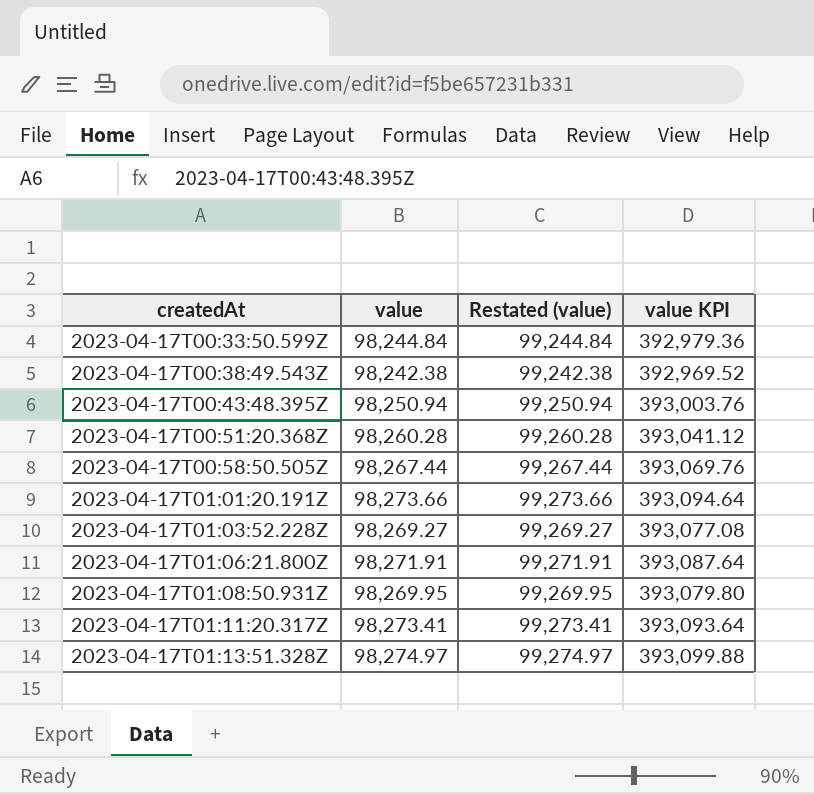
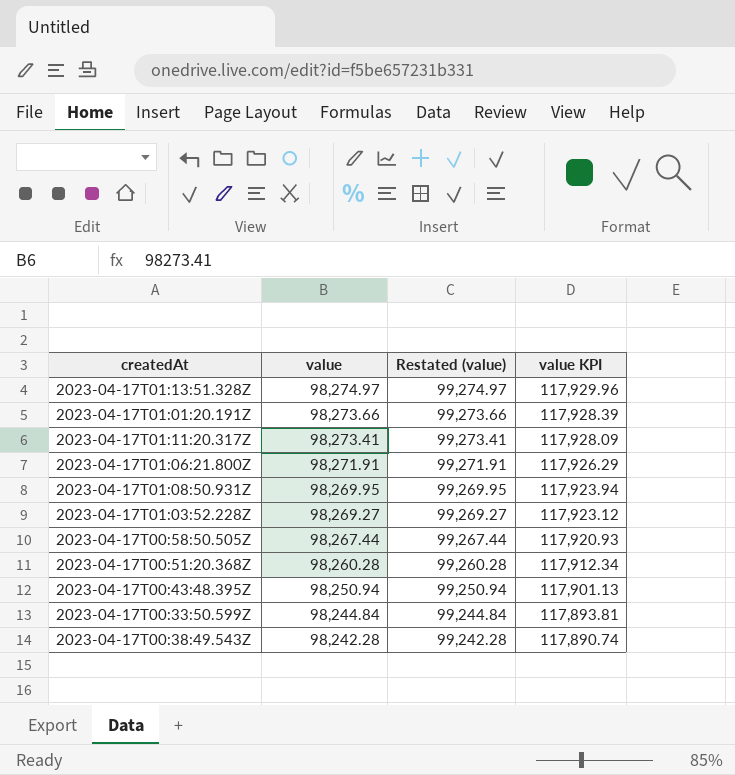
row order: createdAt ascending -> value descending
column value KPI | formula: [value] * 4 -> [value] * 1.2
2023-04-17T00:38:49.543Z | value: 98,242.38 -> 98,242.28
2023-04-17T00:38:49.543Z | Restated (value): 99,242.38 -> 99,242.28

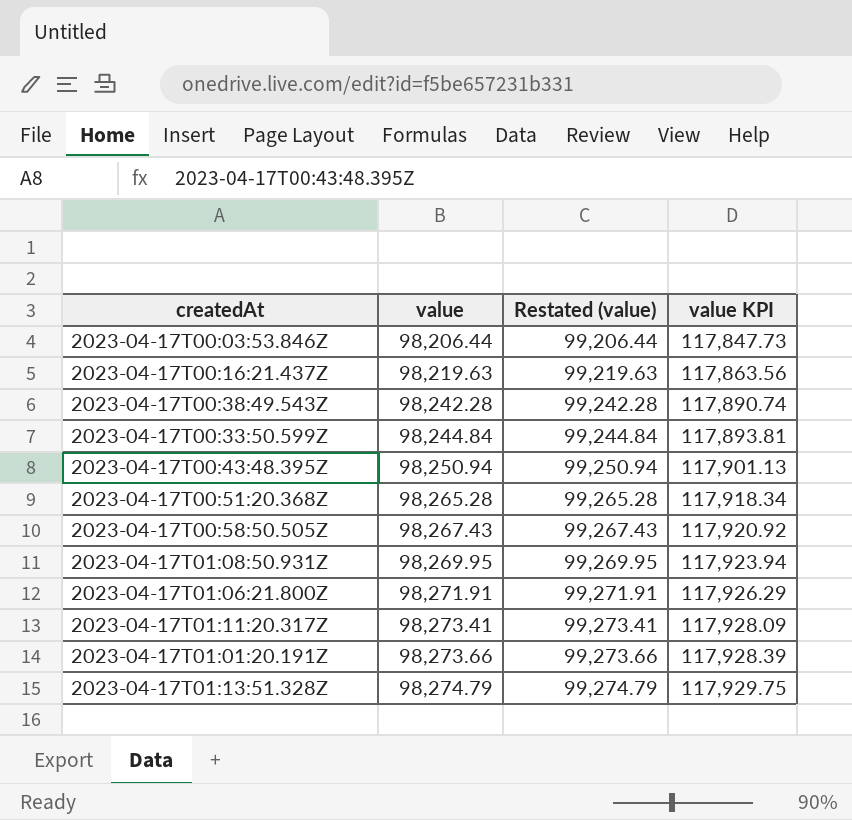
row order: value descending -> value ascending
row 2023-04-17T01:03:52.228Z: 98,269.27 | 99,269.27 | 117,923.12 -> none
row 2023-04-17T00:03:53.846Z: none -> 98,206.44 | 99,206.44 | 117,847.73
row 2023-04-17T00:16:21.437Z: none -> 98,219.63 | 99,219.63 | 117,863.56
2023-04-17T00:51:20.368Z | value: 98,260.28 -> 98,265.28
2023-04-17T00:51:20.368Z | Restated (value): 99,260.28 -> 99,265.28
2023-04-17T00:51:20.368Z | value KPI: 117,912.34 -> 117,918.34
2023-04-17T00:58:50.505Z | value: 98,267.44 -> 98,267.43
2023-04-17T00:58:50.505Z | Restated (value): 99,267.44 -> 99,267.43
2023-04-17T00:58:50.505Z | value KPI: 117,920.93 -> 117,920.92
2023-04-17T01:13:51.328Z | value: 98,274.97 -> 98,274.79
2023-04-17T01:13:51.328Z | Restated (value): 99,274.97 -> 99,274.79
2023-04-17T01:13:51.328Z | value KPI: 117,929.96 -> 117,929.75

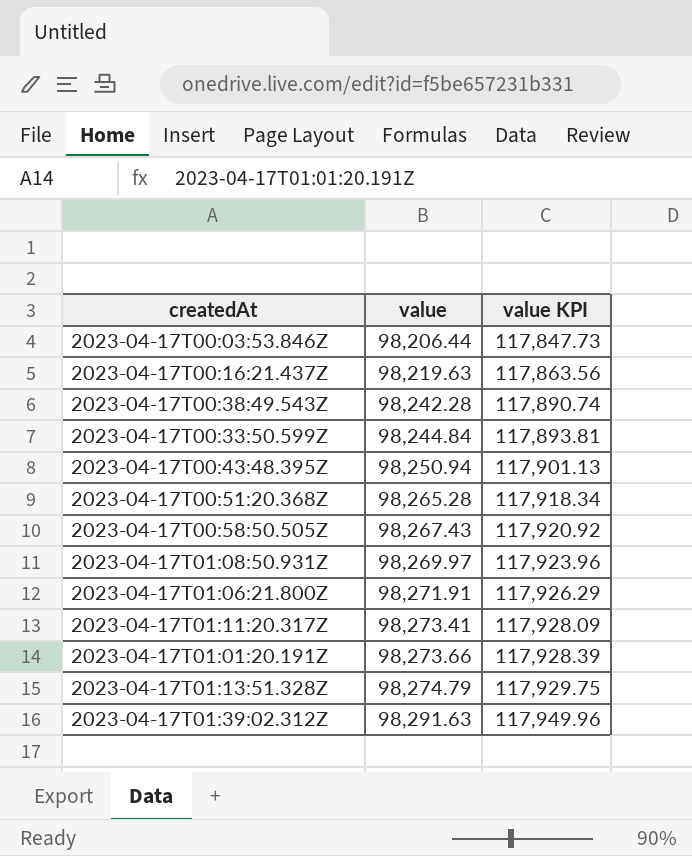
column Restated (value) | formula: [value] + 1000 -> none
2023-04-17T01:08:50.931Z | value: 98,269.95 -> 98,269.97
2023-04-17T01:08:50.931Z | value KPI: 117,923.94 -> 117,923.96
row 2023-04-17T01:39:02.312Z: none -> 98,291.63 | 117,949.96

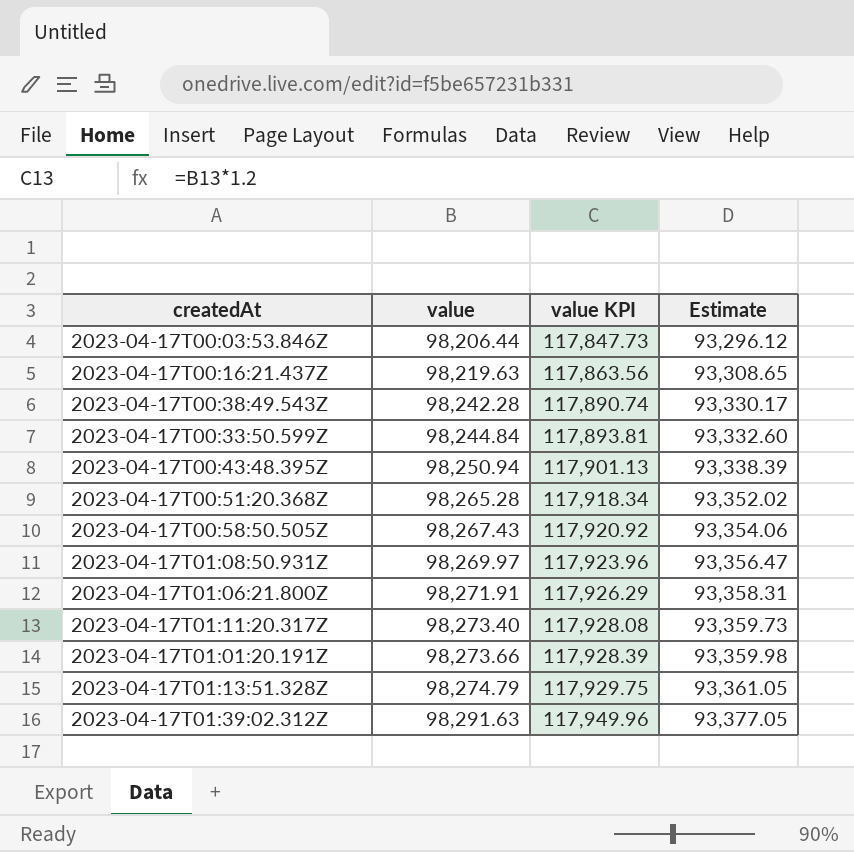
column Estimate | formula: none -> [value] * 0.95
2023-04-17T01:11:20.317Z | value: 98,273.41 -> 98,273.40
2023-04-17T01:11:20.317Z | value KPI: 117,928.09 -> 117,928.08

